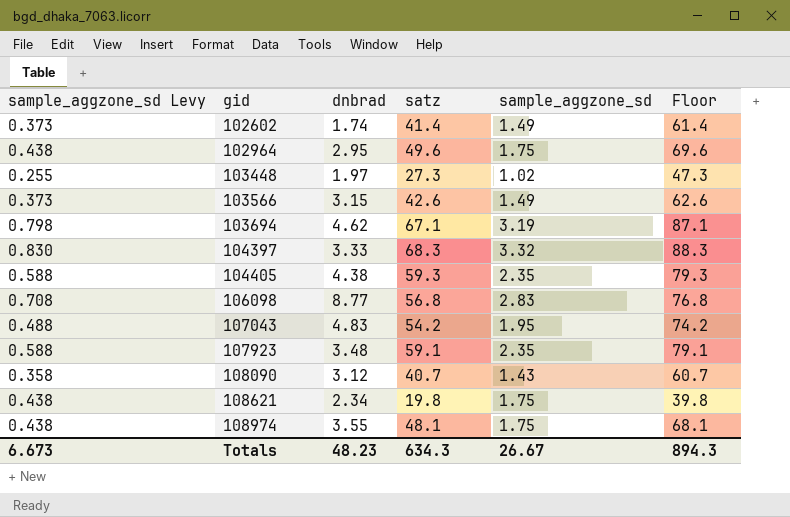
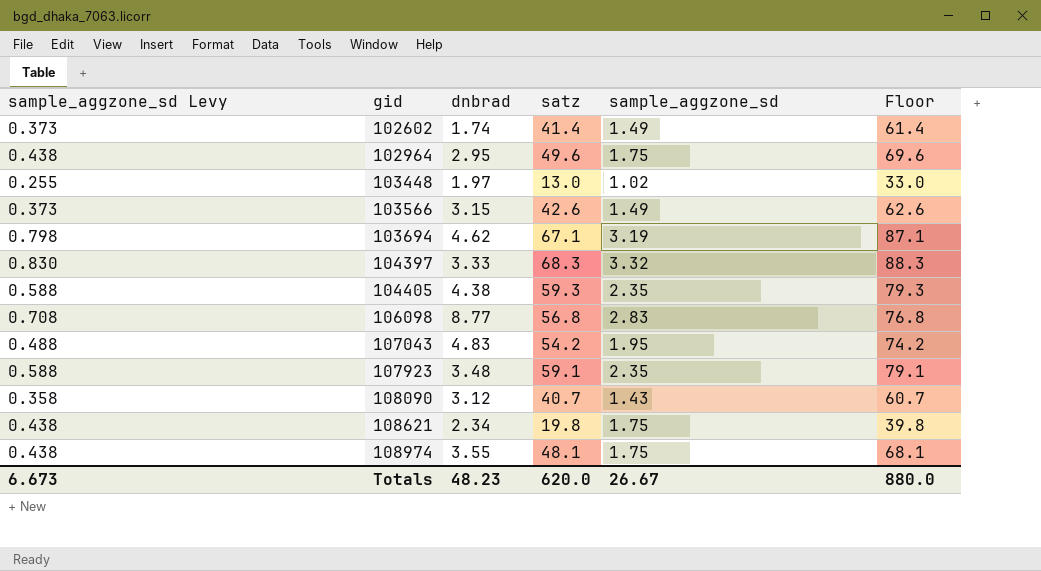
103448 | satz: 27.3 -> 13.0
103448 | Floor: 47.3 -> 33.0
Totals | satz: 634.3 -> 620.0
Totals | Floor: 894.3 -> 880.0

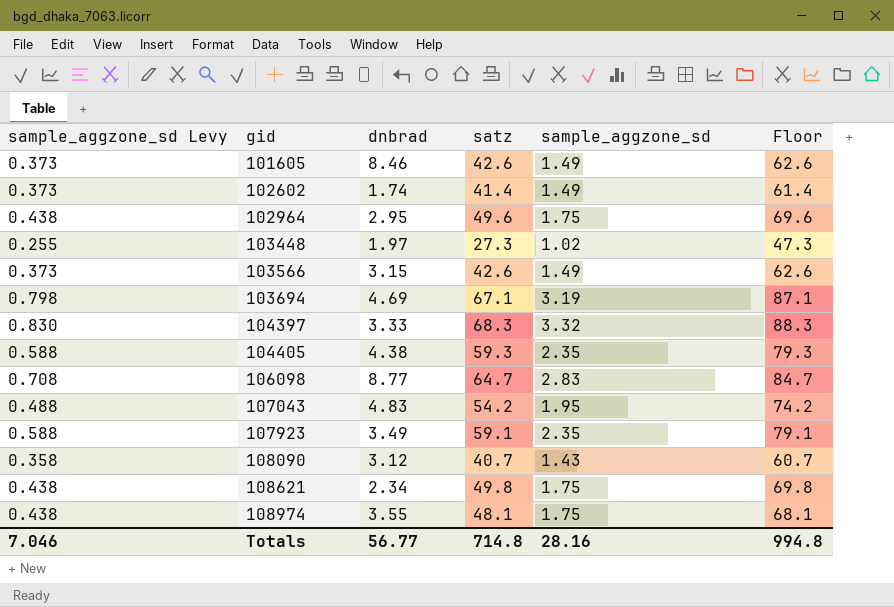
row 101605: none -> 0.373 | 8.46 | 42.6 | 1.49 | 62.6
103448 | satz: 13.0 -> 27.3
103448 | Floor: 33.0 -> 47.3
103694 | dnbrad: 4.62 -> 4.69
106098 | satz: 56.8 -> 64.7
106098 | Floor: 76.8 -> 84.7
107923 | dnbrad: 3.48 -> 3.49
108621 | satz: 19.8 -> 49.8
108621 | Floor: 39.8 -> 69.8
Totals | sample_aggzone_sd Levy: 6.673 -> 7.046
Totals | dnbrad: 48.23 -> 56.77
Totals | satz: 620.0 -> 714.8
Totals | sample_aggzone_sd: 26.67 -> 28.16
Totals | Floor: 880.0 -> 994.8

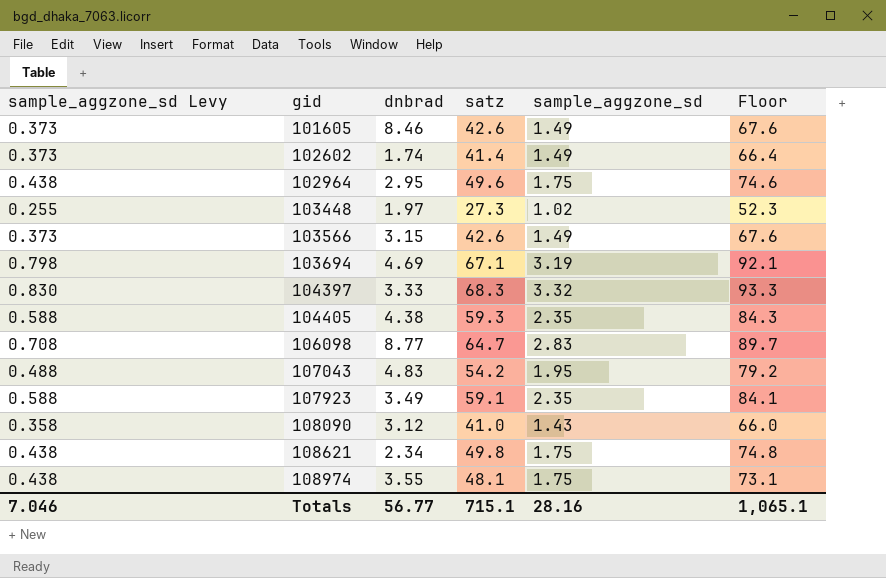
column Floor | formula: [satz] + 20 -> [satz] + 25
108090 | satz: 40.7 -> 41.0
Totals | satz: 714.8 -> 715.1
Totals | Floor: 994.8 -> 1,065.1

